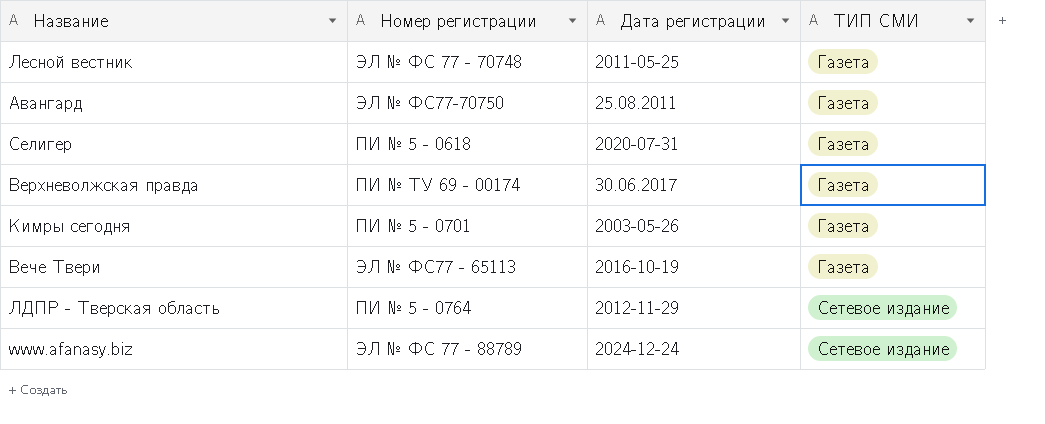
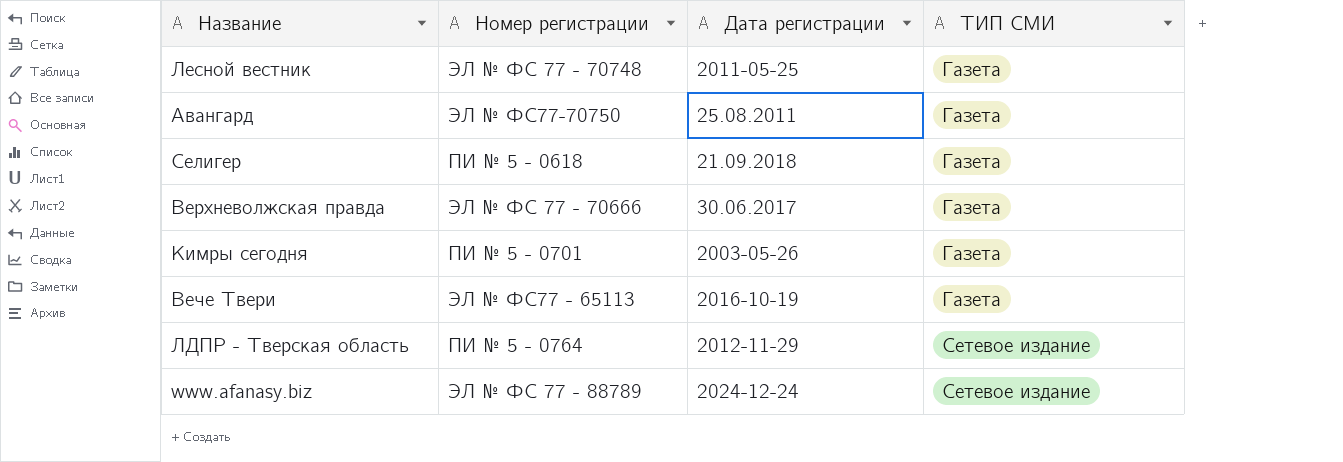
Селигер | Дата регистрации: 2020-07-31 -> 21.09.2018
Верхневолжская правда | Номер регистрации: ПИ № ТУ 69 - 00174 -> ЭЛ № ФС 77 - 70666

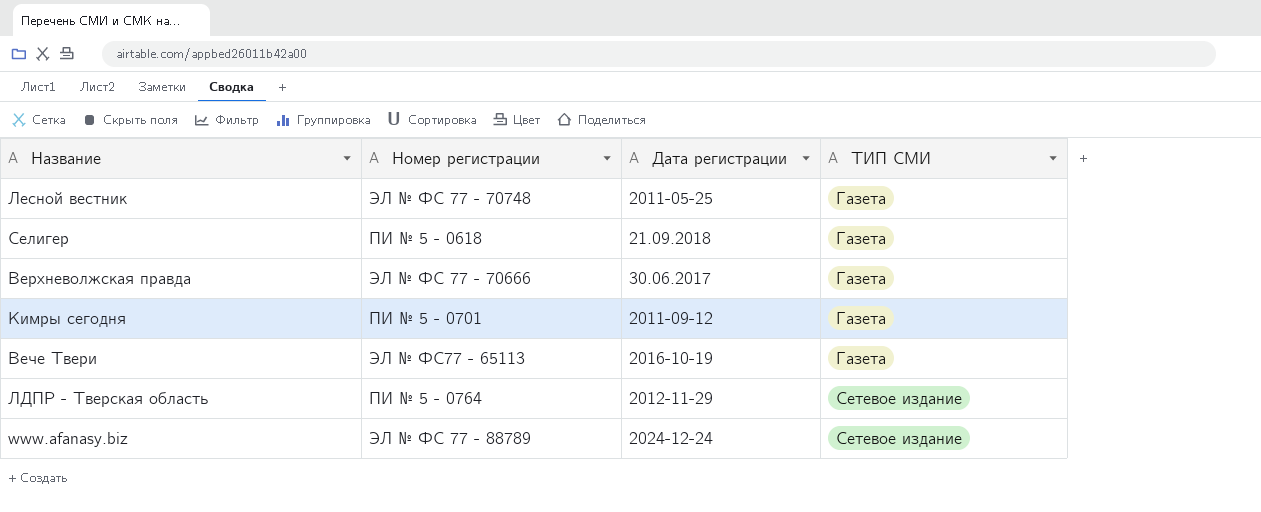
row Авангард: ЭЛ № ФС77-70750 | 25.08.2011 | Газета -> none
Кимры сегодня | Дата регистрации: 2003-05-26 -> 2011-09-12

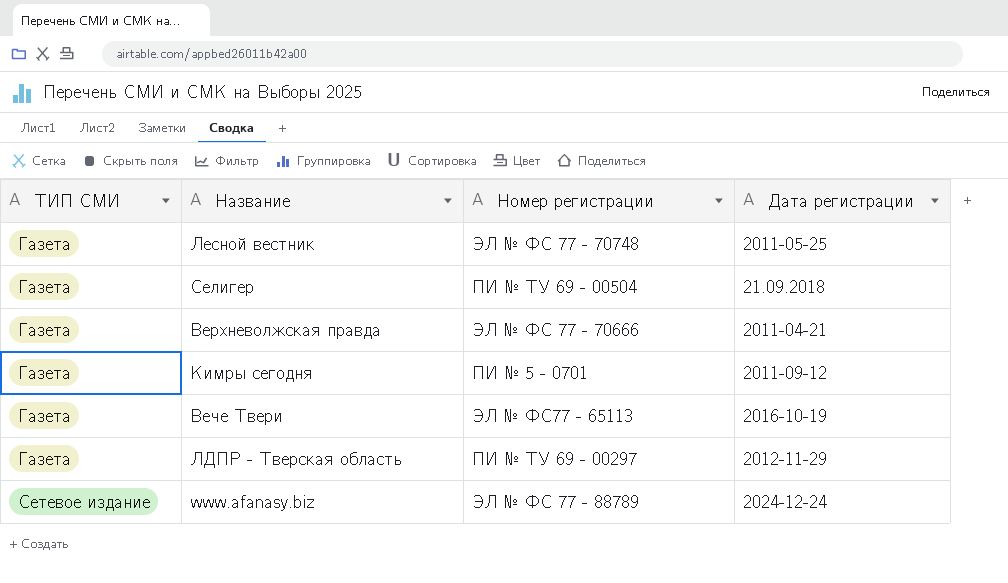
column ТИП СМИ | position: 4 -> 1
Селигер | Номер регистрации: ПИ № 5 - 0618 -> ПИ № ТУ 69 - 00504
Верхневолжская правда | Дата регистрации: 30.06.2017 -> 2011-04-21
ЛДПР - Тверская область | ТИП СМИ: Сетевое издание -> Газета
ЛДПР - Тверская область | Номер регистрации: ПИ № 5 - 0764 -> ПИ № ТУ 69 - 00297

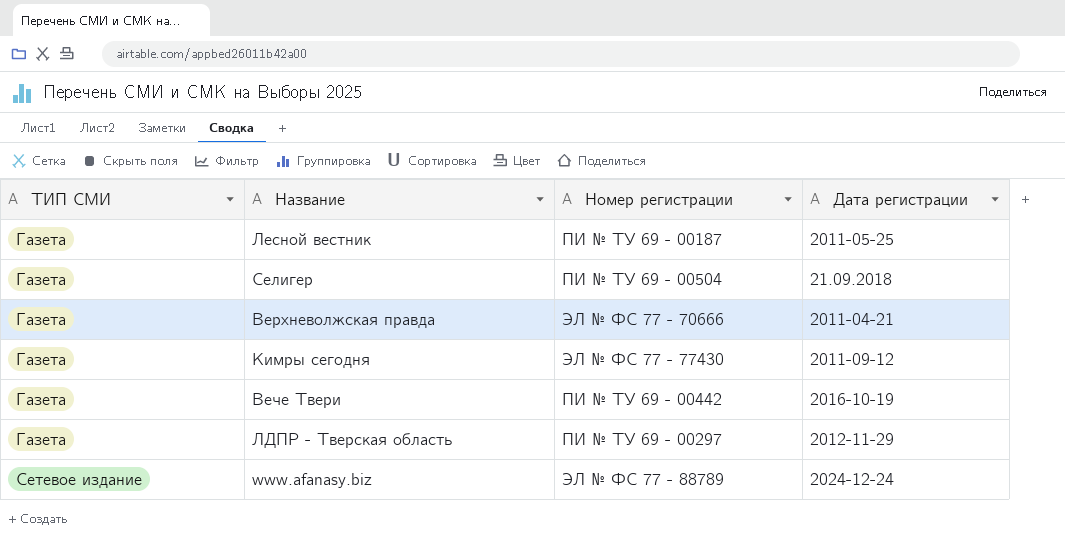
Лесной вестник | Номер регистрации: ЭЛ № ФС 77 - 70748 -> ПИ № ТУ 69 - 00187
Кимры сегодня | Номер регистрации: ПИ № 5 - 0701 -> ЭЛ № ФС 77 - 77430
Вече Твери | Номер регистрации: ЭЛ № ФС77 - 65113 -> ПИ № ТУ 69 - 00442

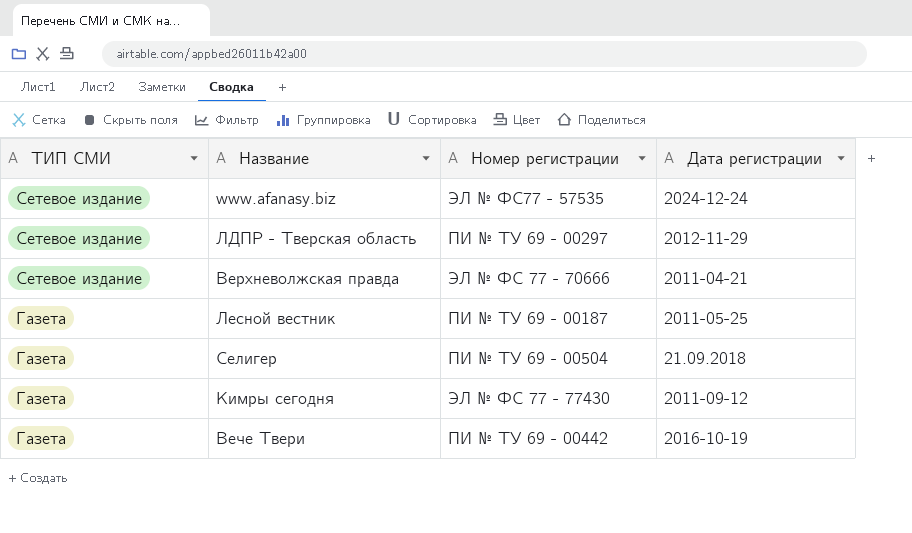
row order: ТИП СМИ ascending -> ТИП СМИ descending
www.afanasy.biz | Номер регистрации: ЭЛ № ФС 77 - 88789 -> ЭЛ № ФС77 - 57535
ЛДПР - Тверская область | ТИП СМИ: Газета -> Сетевое издание
Верхневолжская правда | ТИП СМИ: Газета -> Сетевое издание

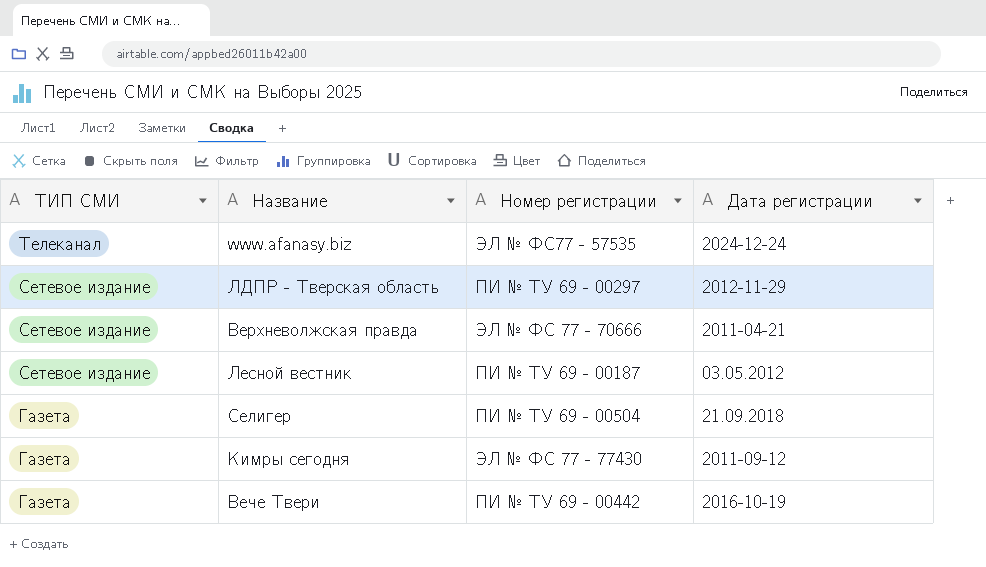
www.afanasy.biz | ТИП СМИ: Сетевое издание -> Телеканал
Лесной вестник | ТИП СМИ: Газета -> Сетевое издание
Лесной вестник | Дата регистрации: 2011-05-25 -> 03.05.2012

